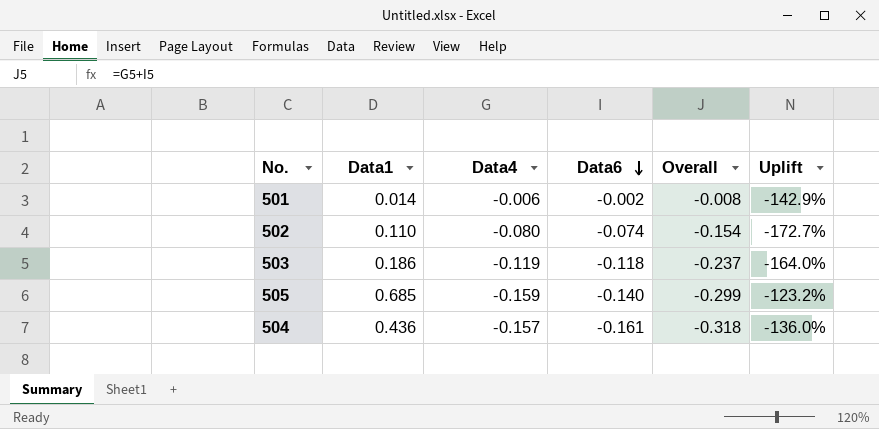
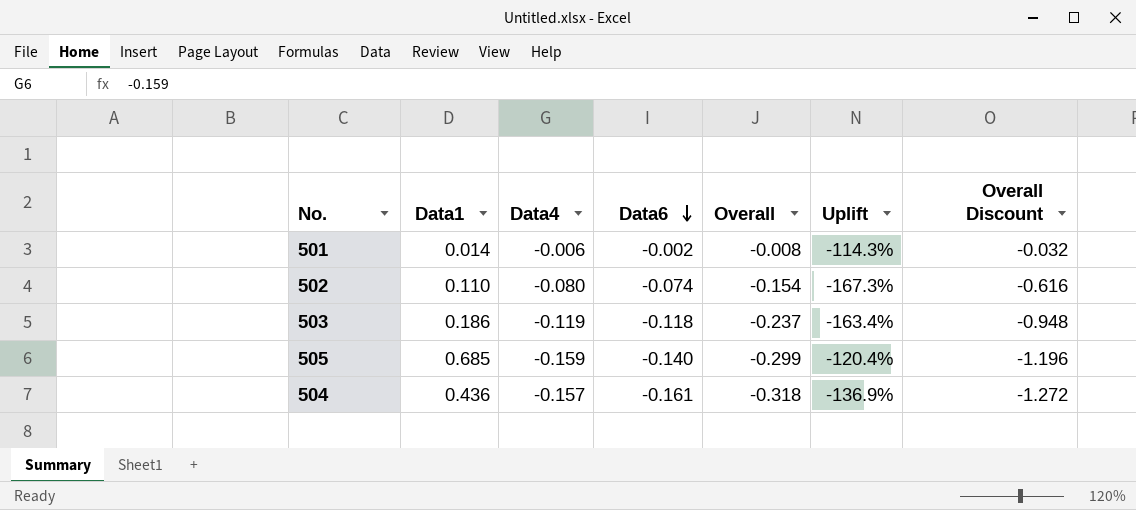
column Uplift | formula: ([Data4] - [Data1]) / [Data1] -> ([Data6] - [Data1]) / [Data1]
column Overall Discount | formula: none -> [Overall] * 4

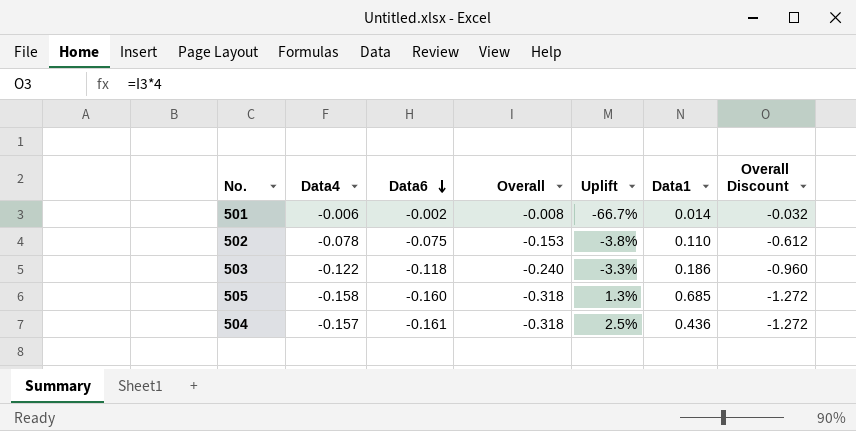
column Uplift | formula: ([Data6] - [Data1]) / [Data1] -> ([Data6] - [Data4]) / [Data4]
column Data1 | position: 2 -> 6
502 | Data4: -0.080 -> -0.078
502 | Data6: -0.074 -> -0.075
502 | Overall: -0.154 -> -0.153
502 | Overall Discount: -0.616 -> -0.612
503 | Data4: -0.119 -> -0.122
503 | Overall: -0.237 -> -0.240
503 | Overall Discount: -0.948 -> -0.960
505 | Data4: -0.159 -> -0.158
505 | Data6: -0.140 -> -0.160
505 | Overall: -0.299 -> -0.318
505 | Overall Discount: -1.196 -> -1.272

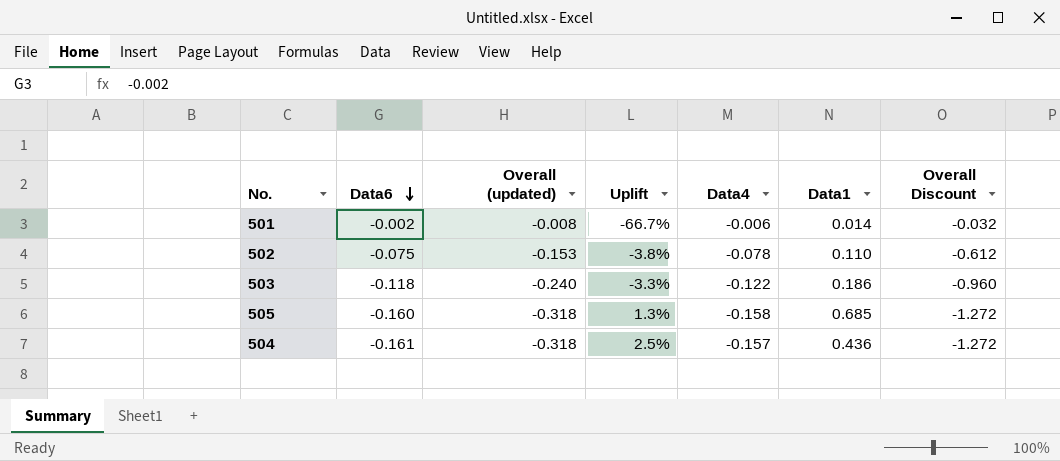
column name: Overall -> Overall (updated)
column Data4 | position: 2 -> 5

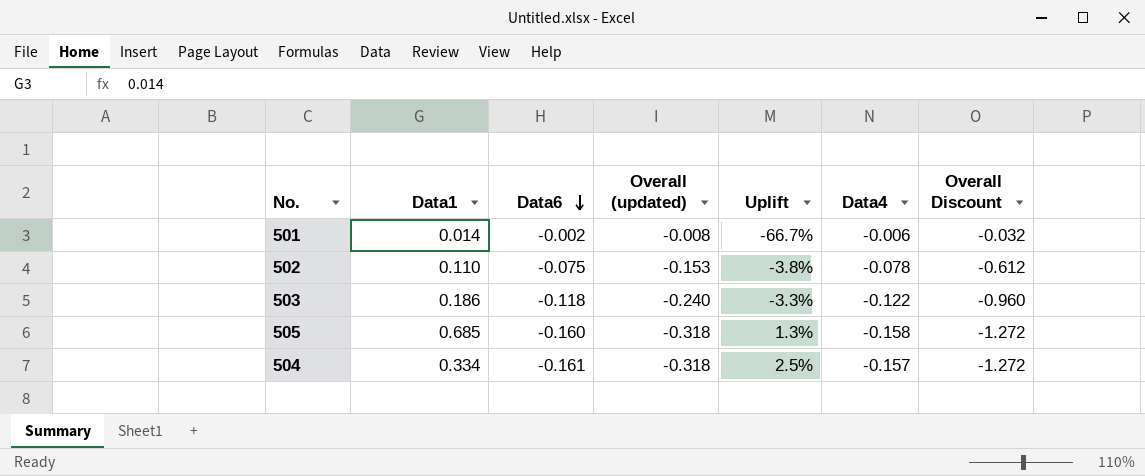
column Data1 | position: 6 -> 2
504 | Data1: 0.436 -> 0.334

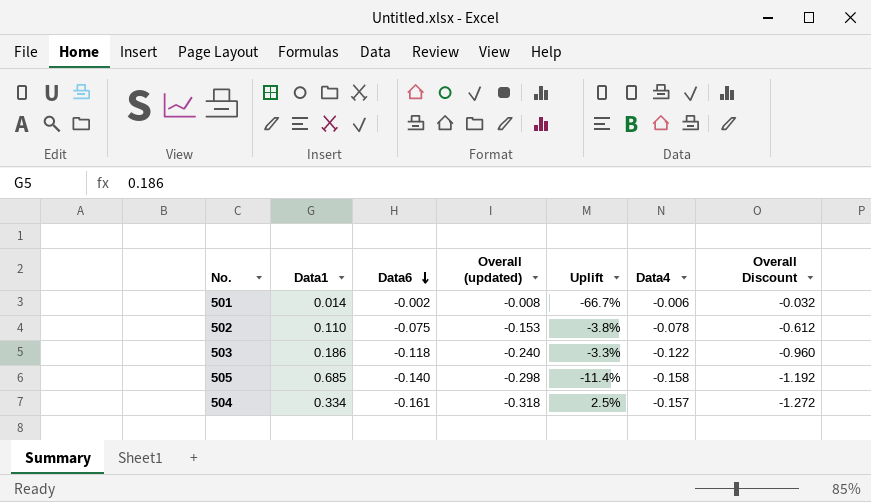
505 | Data6: -0.160 -> -0.140
505 | Overall (updated): -0.318 -> -0.298
505 | Uplift: 1.3% -> -11.4%
505 | Overall Discount: -1.272 -> -1.192

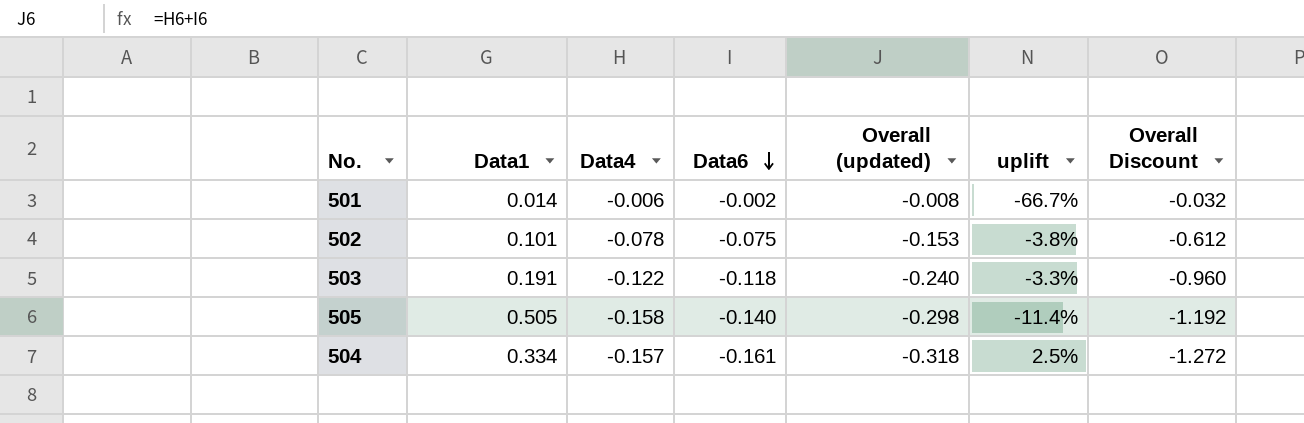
column Data4 | position: 6 -> 3
column name: Uplift -> uplift
502 | Data1: 0.110 -> 0.101
503 | Data1: 0.186 -> 0.191
505 | Data1: 0.685 -> 0.505

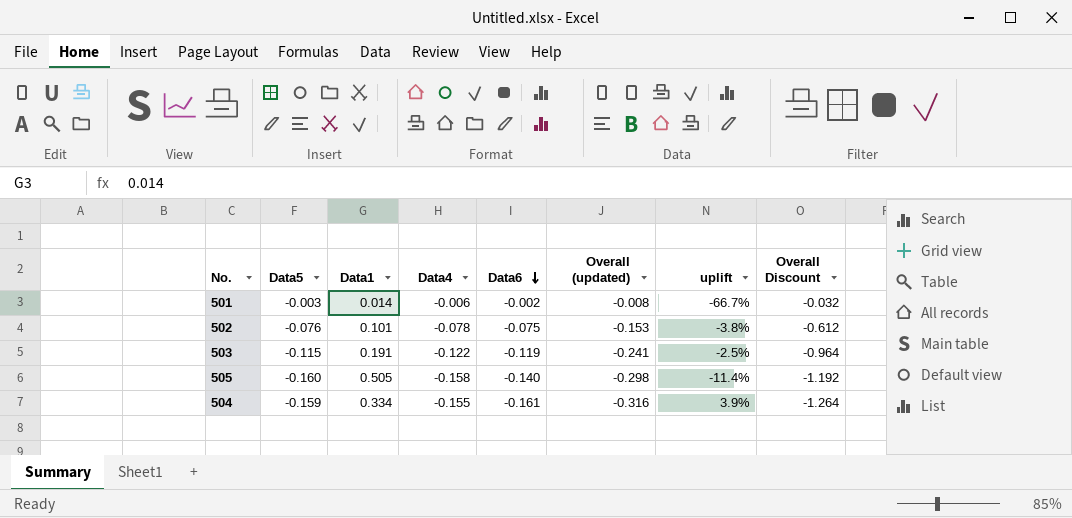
column Data5 | position: none -> 2
503 | Data6: -0.118 -> -0.119
503 | Overall (updated): -0.240 -> -0.241
503 | uplift: -3.3% -> -2.5%
503 | Overall Discount: -0.960 -> -0.964
504 | Data4: -0.157 -> -0.155
504 | Overall (updated): -0.318 -> -0.316
504 | uplift: 2.5% -> 3.9%
504 | Overall Discount: -1.272 -> -1.264

